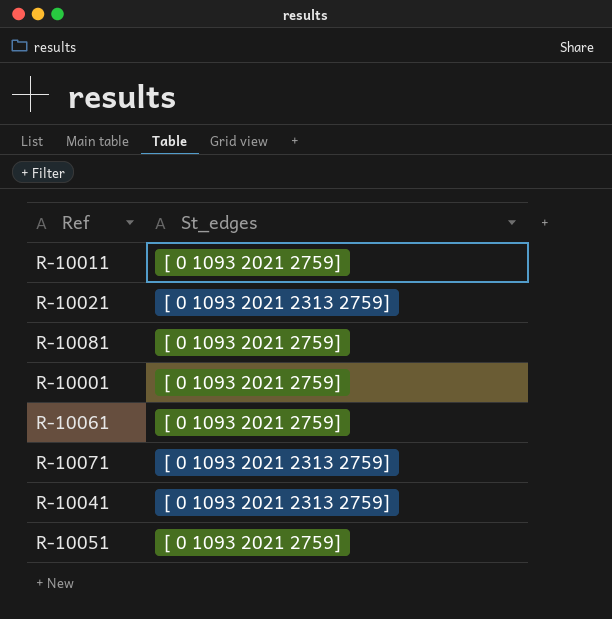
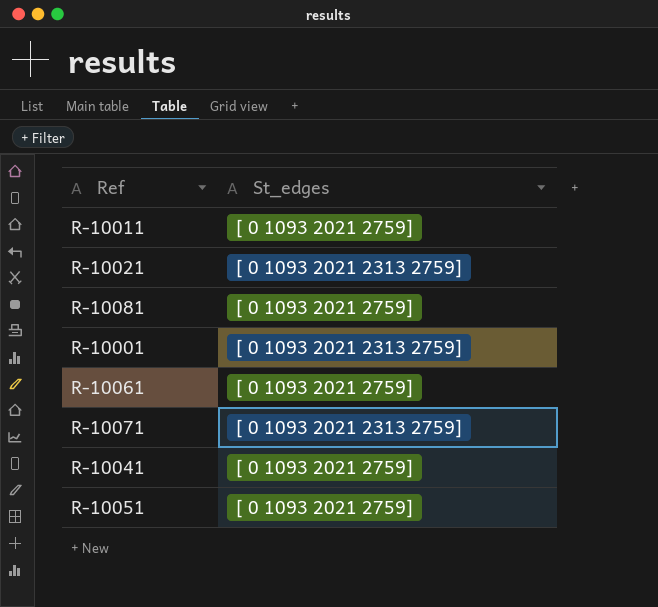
R-10001 | St_edges: [ 0 1093 2021 2759] -> [ 0 1093 2021 2313 2759]
R-10041 | St_edges: [ 0 1093 2021 2313 2759] -> [ 0 1093 2021 2759]

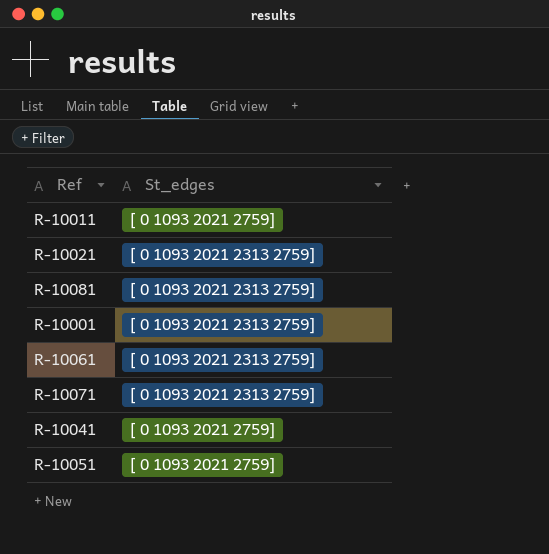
R-10081 | St_edges: [ 0 1093 2021 2759] -> [ 0 1093 2021 2313 2759]
R-10061 | St_edges: [ 0 1093 2021 2759] -> [ 0 1093 2021 2313 2759]

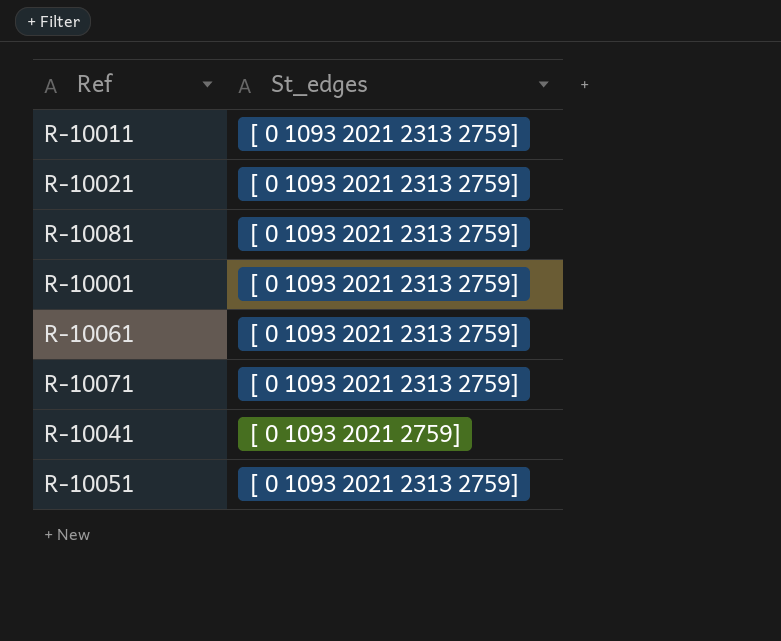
R-10011 | St_edges: [ 0 1093 2021 2759] -> [ 0 1093 2021 2313 2759]
R-10051 | St_edges: [ 0 1093 2021 2759] -> [ 0 1093 2021 2313 2759]

